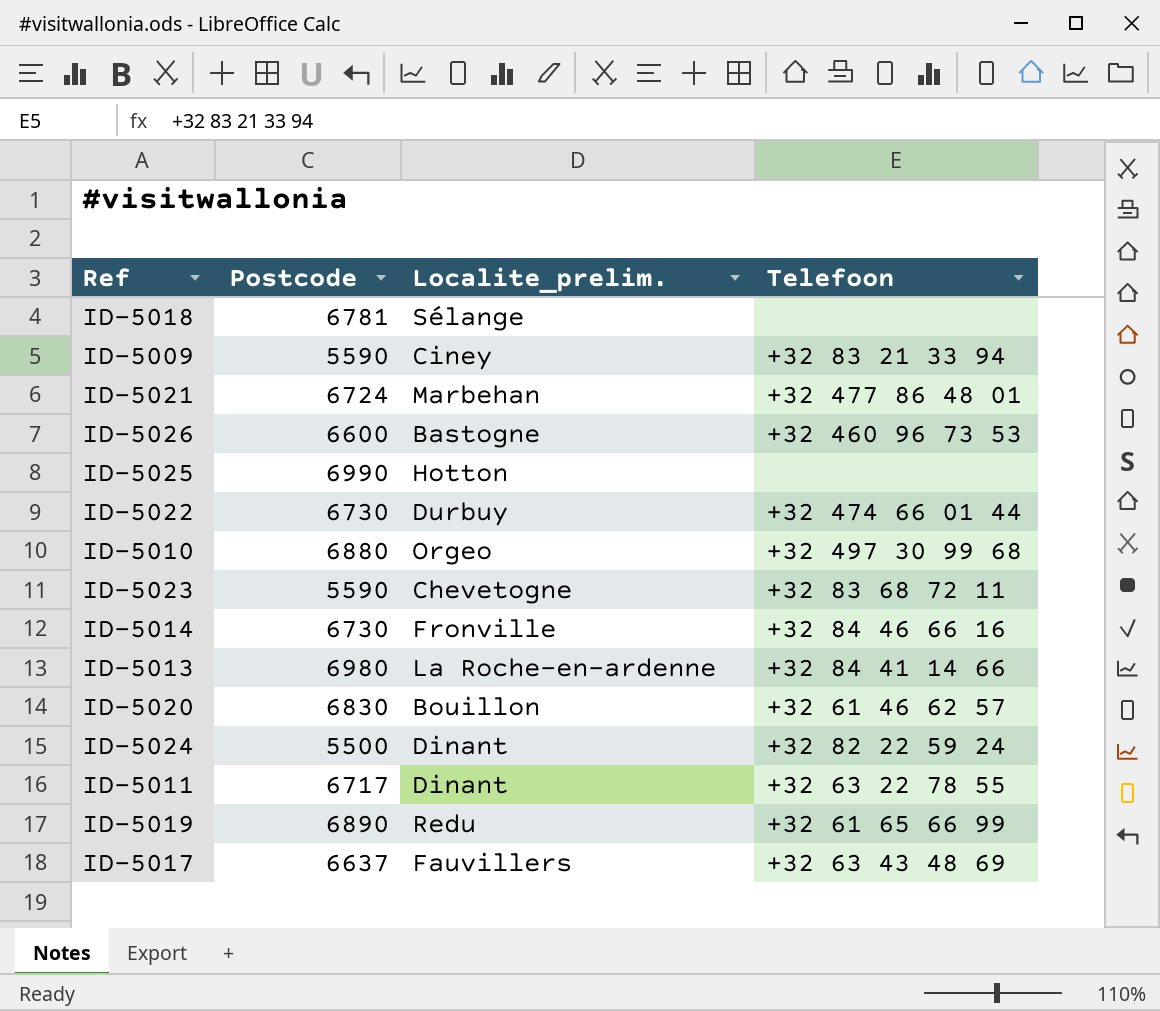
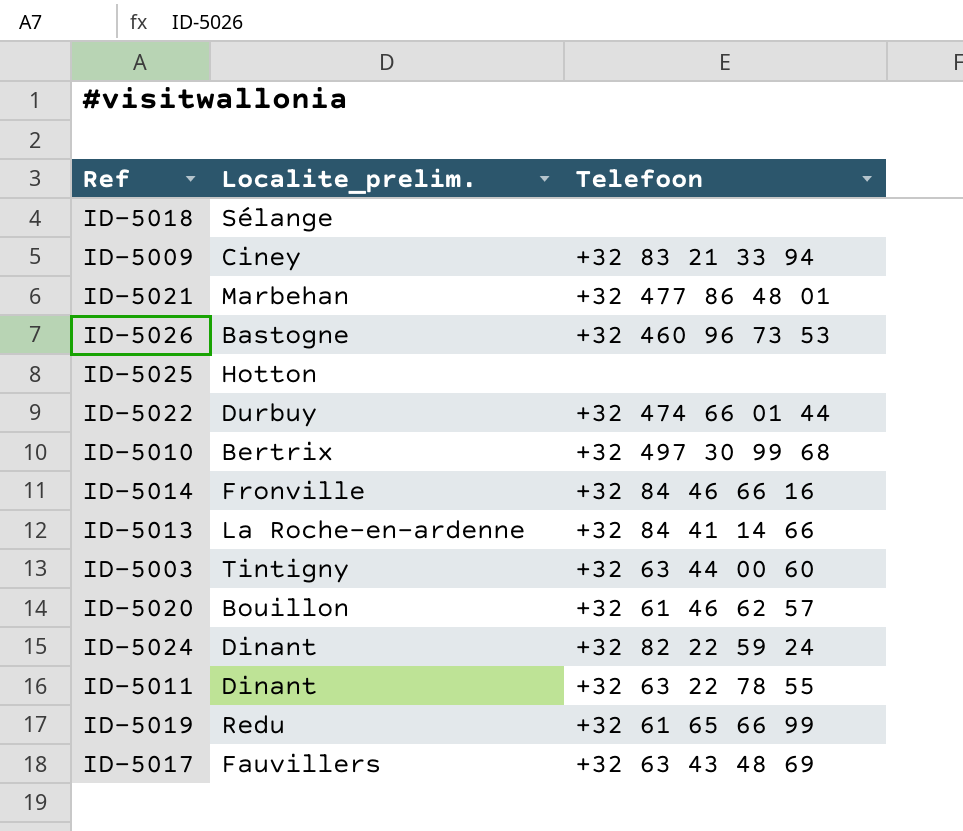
column Postcode | position: 2 -> none
row ID-5023: 5590 | Chevetogne | +32 83 68 72 11 -> none
ID-5010 | Localite_prelim.: Orgeo -> Bertrix
row ID-5003: none -> Tintigny | +32 63 44 00 60

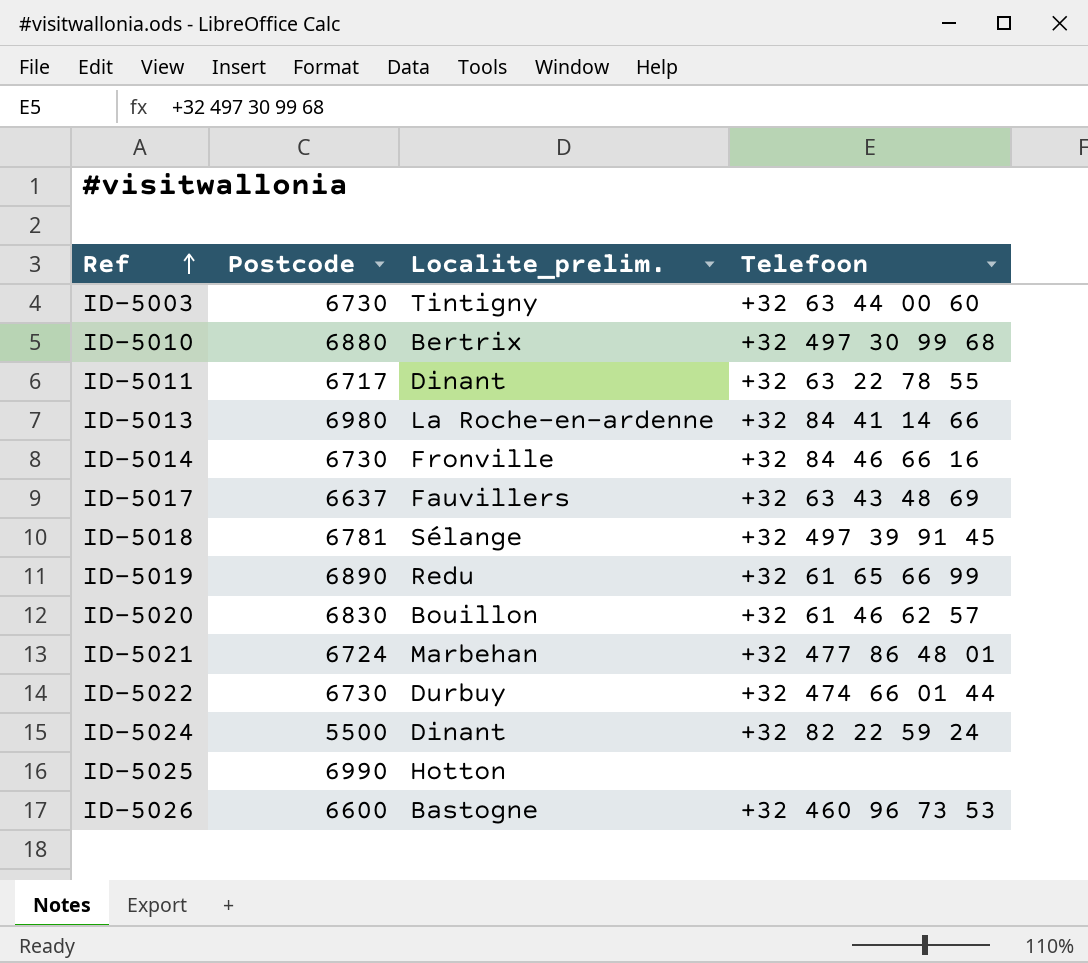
row order: none -> Ref ascending
column Postcode | position: none -> 2
row ID-5009: Ciney | +32 83 21 33 94 -> none
ID-5018 | Telefoon: none -> +32 497 39 91 45

